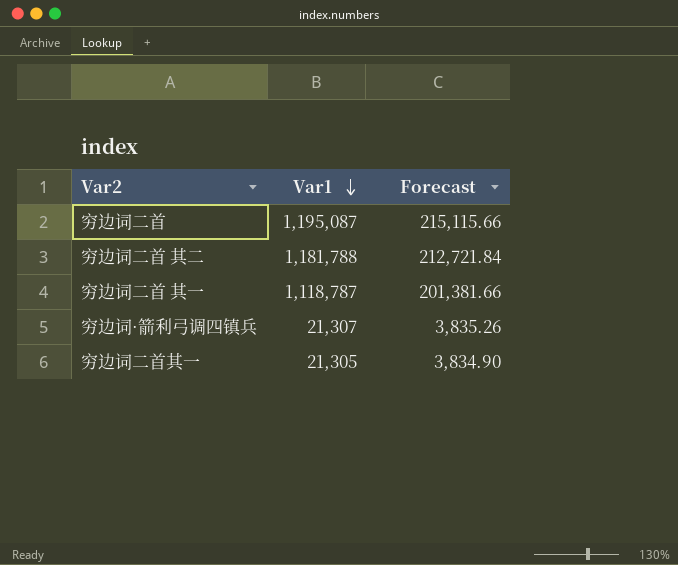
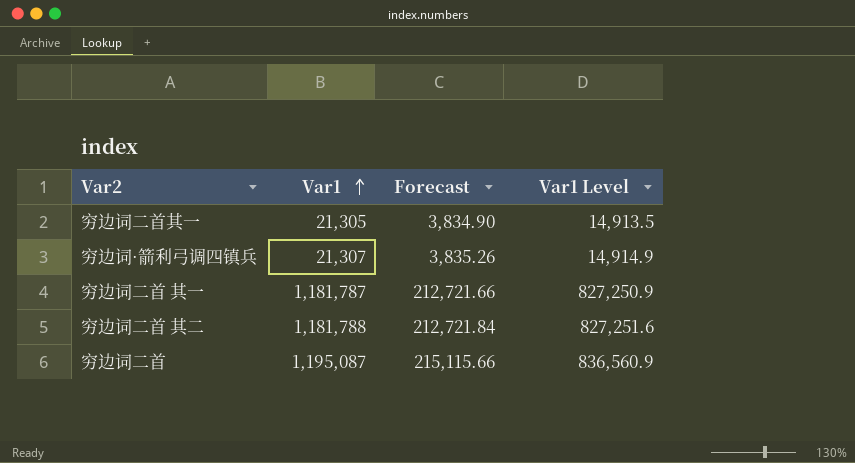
row order: Var1 descending -> Var1 ascending
column Var1 Level | formula: none -> [Var1] * 0.7
穷边词二首 其一 | Var1: 1,118,787 -> 1,181,787
穷边词二首 其一 | Forecast: 201,381.66 -> 212,721.66

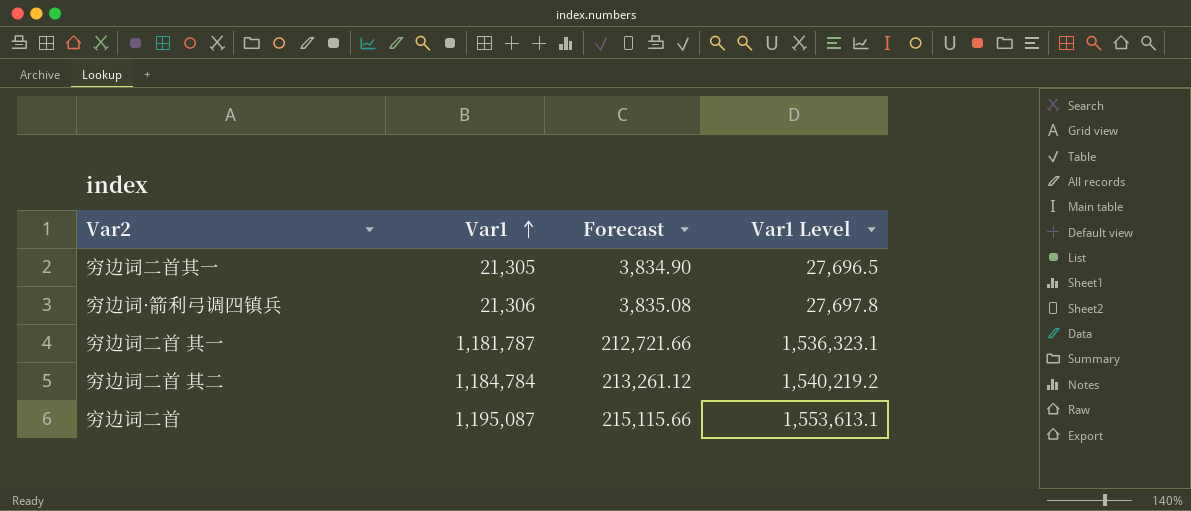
column Var1 Level | formula: [Var1] * 0.7 -> [Var1] * 1.3
穷边词·箭利弓调四镇兵 | Var1: 21,307 -> 21,306
穷边词·箭利弓调四镇兵 | Forecast: 3,835.26 -> 3,835.08
穷边词二首 其二 | Var1: 1,181,788 -> 1,184,784
穷边词二首 其二 | Forecast: 212,721.84 -> 213,261.12

